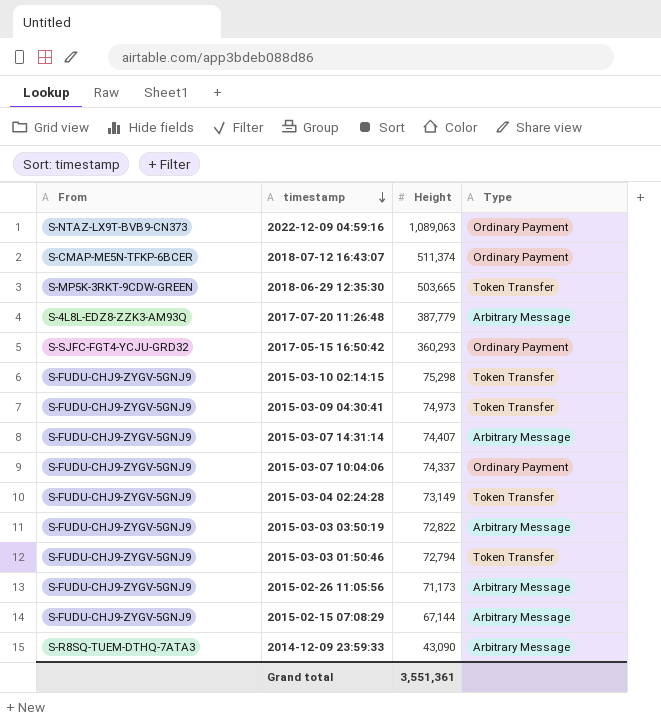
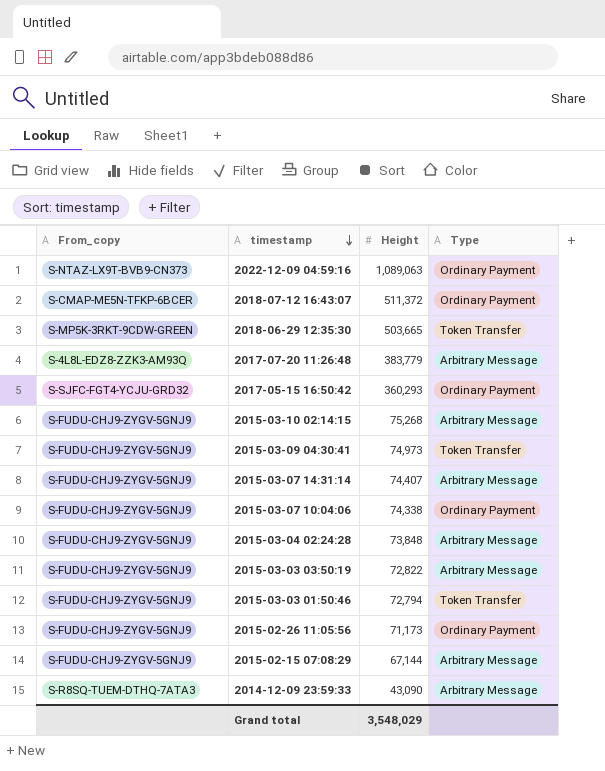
column name: From -> From_copy
2018-07-12 16:43:07 | Height: 511,374 -> 511,372
2017-07-20 11:26:48 | Height: 387,779 -> 383,779
2015-03-10 02:14:15 | Height: 75,298 -> 75,268
2015-03-10 02:14:15 | Type: Token Transfer -> Arbitrary Message
2015-03-07 10:04:06 | Height: 74,337 -> 74,338
2015-03-04 02:24:28 | Height: 73,149 -> 73,848
2015-03-04 02:24:28 | Type: Token Transfer -> Arbitrary Message
2015-02-26 11:05:56 | Type: Arbitrary Message -> Ordinary Payment
Grand total | Height: 3,551,361 -> 3,548,029

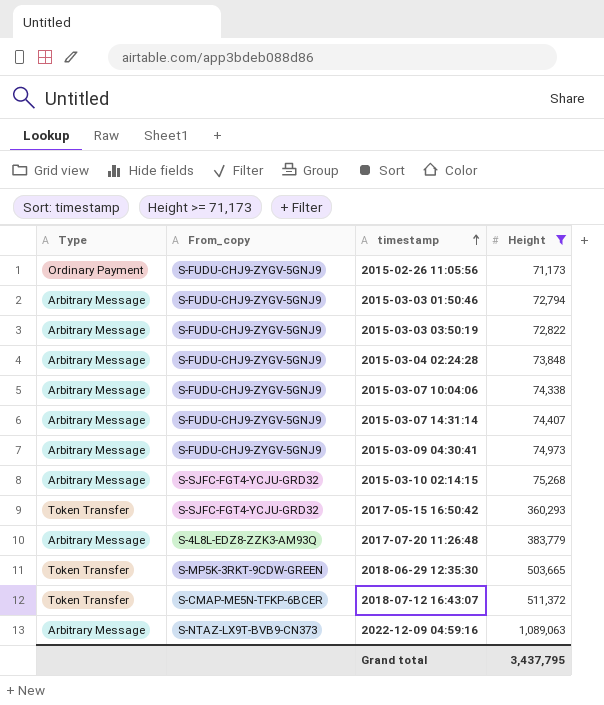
filter: none -> Height >= 71,173
row order: timestamp descending -> timestamp ascending
column Type | position: 4 -> 1
2015-03-03 01:50:46 | Type: Token Transfer -> Arbitrary Message
2015-03-07 10:04:06 | Type: Ordinary Payment -> Arbitrary Message
2015-03-09 04:30:41 | Type: Token Transfer -> Arbitrary Message
2015-03-10 02:14:15 | From_copy: S-FUDU-CHJ9-ZYGV-5GNJ9 -> S-SJFC-FGT4-YCJU-GRD32
2017-05-15 16:50:42 | Type: Ordinary Payment -> Token Transfer
2018-07-12 16:43:07 | Type: Ordinary Payment -> Token Transfer
2022-12-09 04:59:16 | Type: Ordinary Payment -> Arbitrary Message
Grand total | Height: 3,548,029 -> 3,437,795

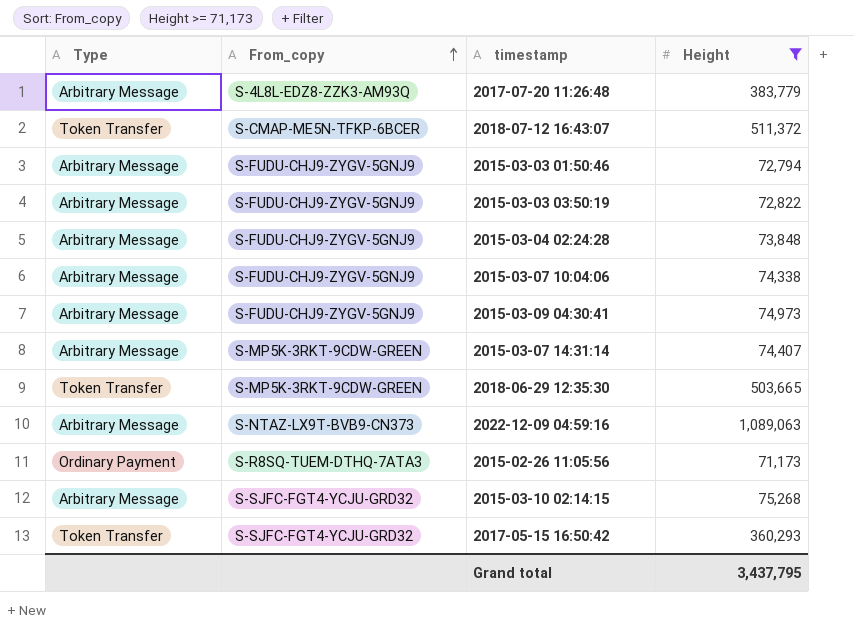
row order: timestamp ascending -> From_copy ascending
2015-03-07 14:31:14 | From_copy: S-FUDU-CHJ9-ZYGV-5GNJ9 -> S-MP5K-3RKT-9CDW-GREEN
2015-02-26 11:05:56 | From_copy: S-FUDU-CHJ9-ZYGV-5GNJ9 -> S-R8SQ-TUEM-DTHQ-7ATA3

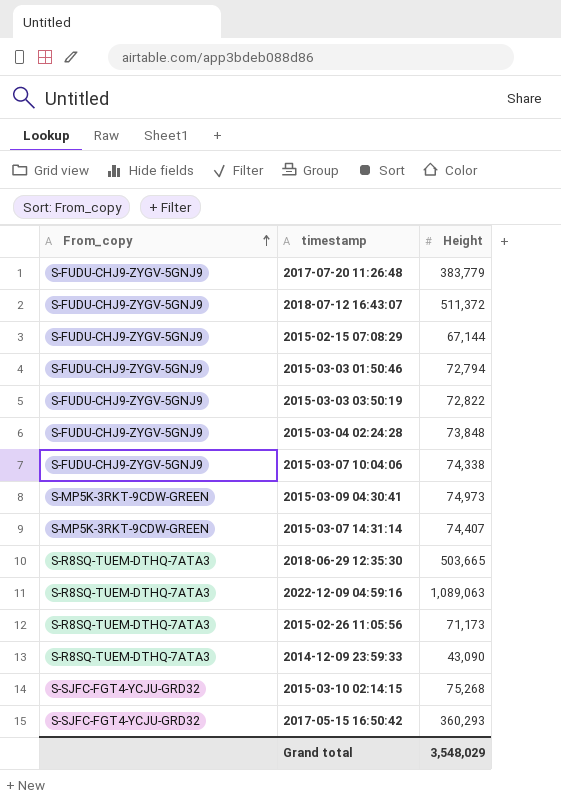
filter: Height >= 71,173 -> none
column Type | position: 1 -> none
2017-07-20 11:26:48 | From_copy: S-4L8L-EDZ8-ZZK3-AM93Q -> S-FUDU-CHJ9-ZYGV-5GNJ9
2018-07-12 16:43:07 | From_copy: S-CMAP-ME5N-TFKP-6BCER -> S-FUDU-CHJ9-ZYGV-5GNJ9
2015-03-09 04:30:41 | From_copy: S-FUDU-CHJ9-ZYGV-5GNJ9 -> S-MP5K-3RKT-9CDW-GREEN
2018-06-29 12:35:30 | From_copy: S-MP5K-3RKT-9CDW-GREEN -> S-R8SQ-TUEM-DTHQ-7ATA3
2022-12-09 04:59:16 | From_copy: S-NTAZ-LX9T-BVB9-CN373 -> S-R8SQ-TUEM-DTHQ-7ATA3
Grand total | Height: 3,437,795 -> 3,548,029

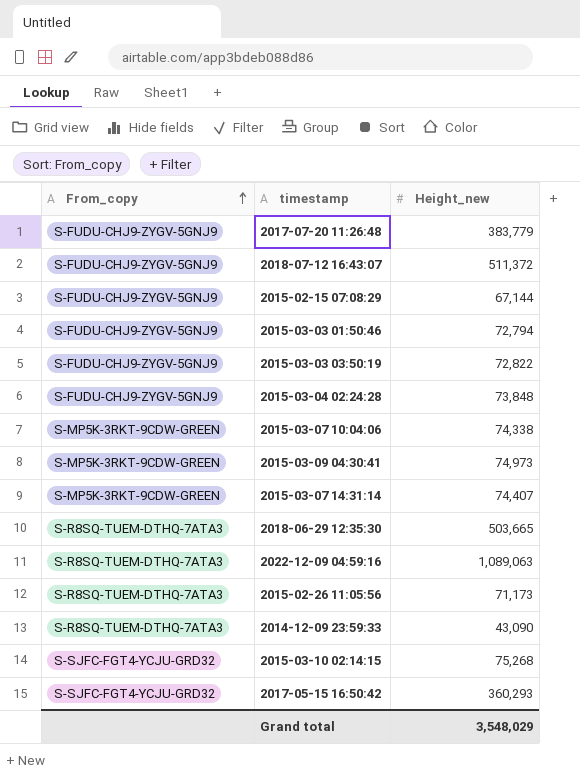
column name: Height -> Height_new
2015-03-07 10:04:06 | From_copy: S-FUDU-CHJ9-ZYGV-5GNJ9 -> S-MP5K-3RKT-9CDW-GREEN

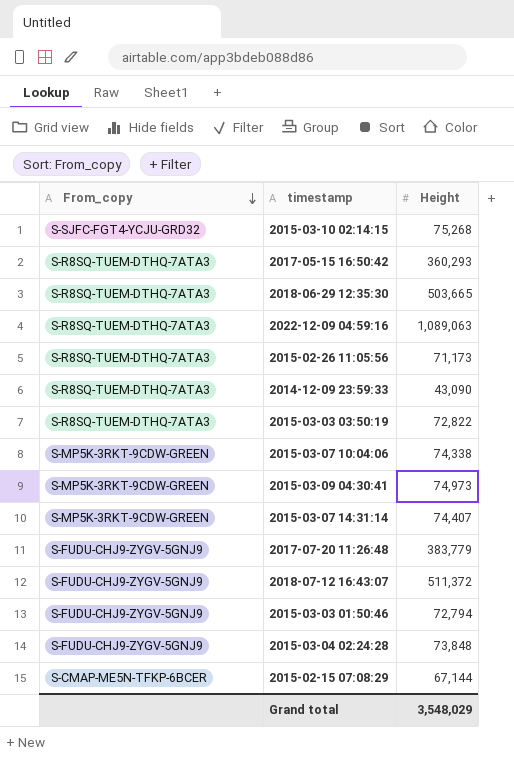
row order: From_copy ascending -> From_copy descending
column name: Height_new -> Height
2017-05-15 16:50:42 | From_copy: S-SJFC-FGT4-YCJU-GRD32 -> S-R8SQ-TUEM-DTHQ-7ATA3
2015-03-03 03:50:19 | From_copy: S-FUDU-CHJ9-ZYGV-5GNJ9 -> S-R8SQ-TUEM-DTHQ-7ATA3
2015-02-15 07:08:29 | From_copy: S-FUDU-CHJ9-ZYGV-5GNJ9 -> S-CMAP-ME5N-TFKP-6BCER

